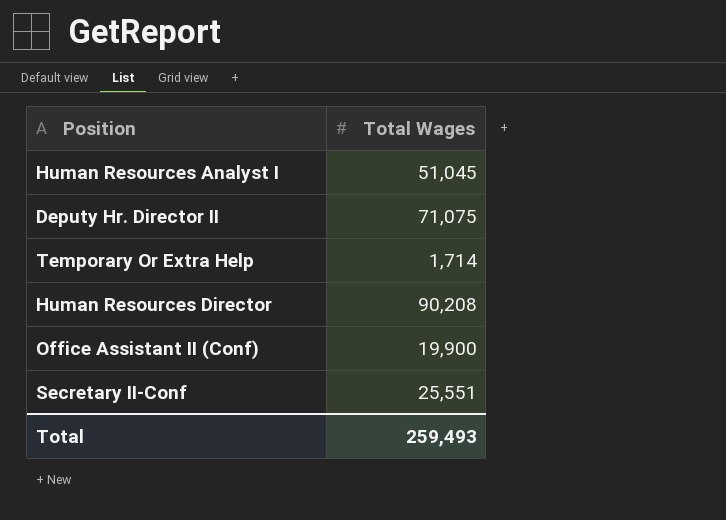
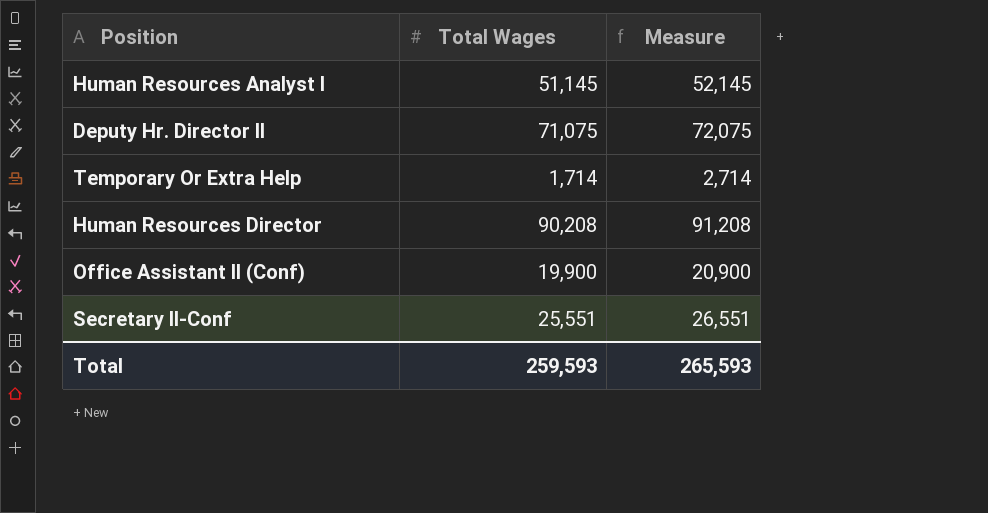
column Measure | formula: none -> [Total Wages] + 1000
Human Resources Analyst I | Total Wages: 51,045 -> 51,145
Total | Total Wages: 259,493 -> 259,593

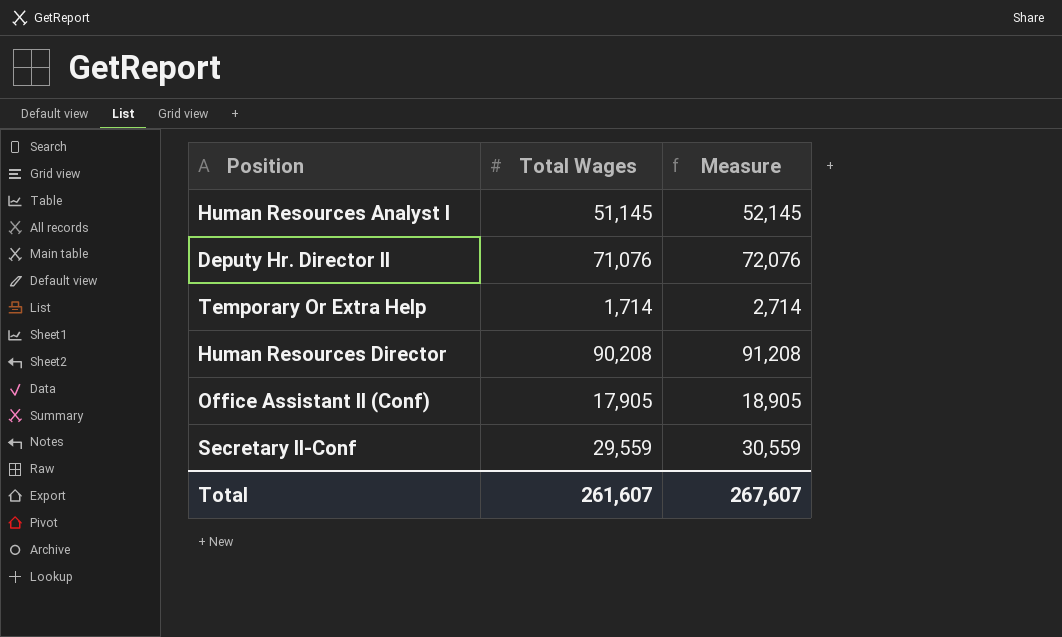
Deputy Hr. Director II | Total Wages: 71,075 -> 71,076
Deputy Hr. Director II | Measure: 72,075 -> 72,076
Office Assistant II (Conf) | Total Wages: 19,900 -> 17,905
Office Assistant II (Conf) | Measure: 20,900 -> 18,905
Secretary II-Conf | Total Wages: 25,551 -> 29,559
Secretary II-Conf | Measure: 26,551 -> 30,559
Total | Total Wages: 259,593 -> 261,607
Total | Measure: 265,593 -> 267,607

